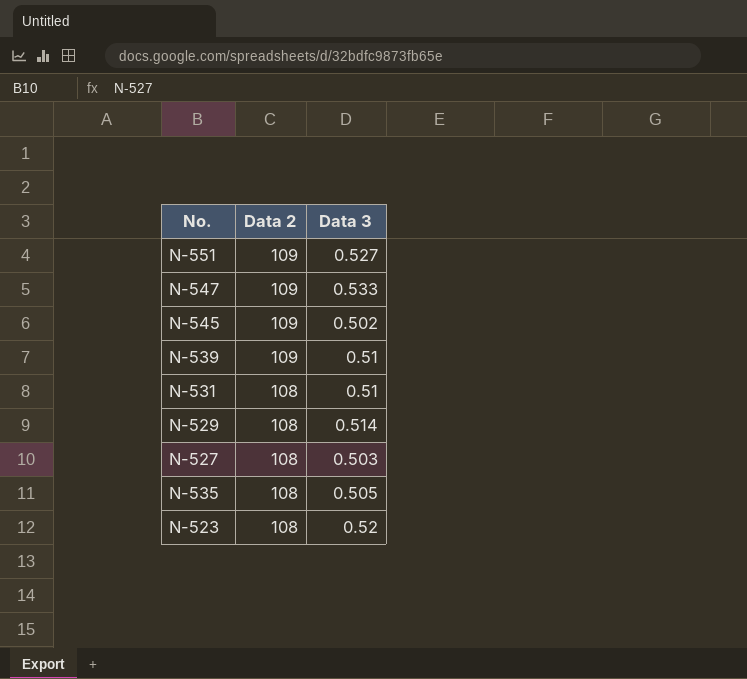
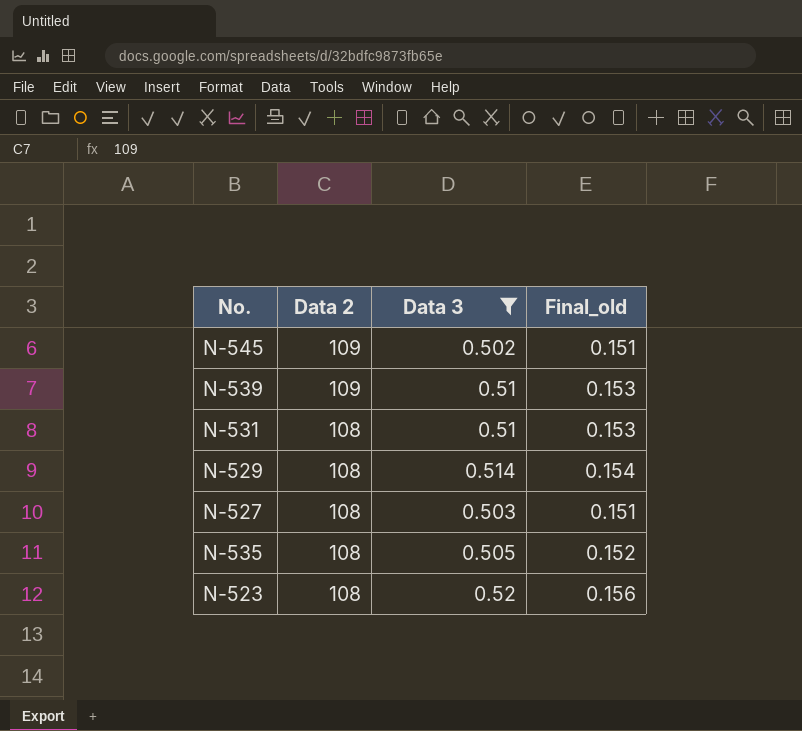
filter: none -> Data 3 <= 0.52
column Final_old | formula: none -> [Data 3] * 0.3

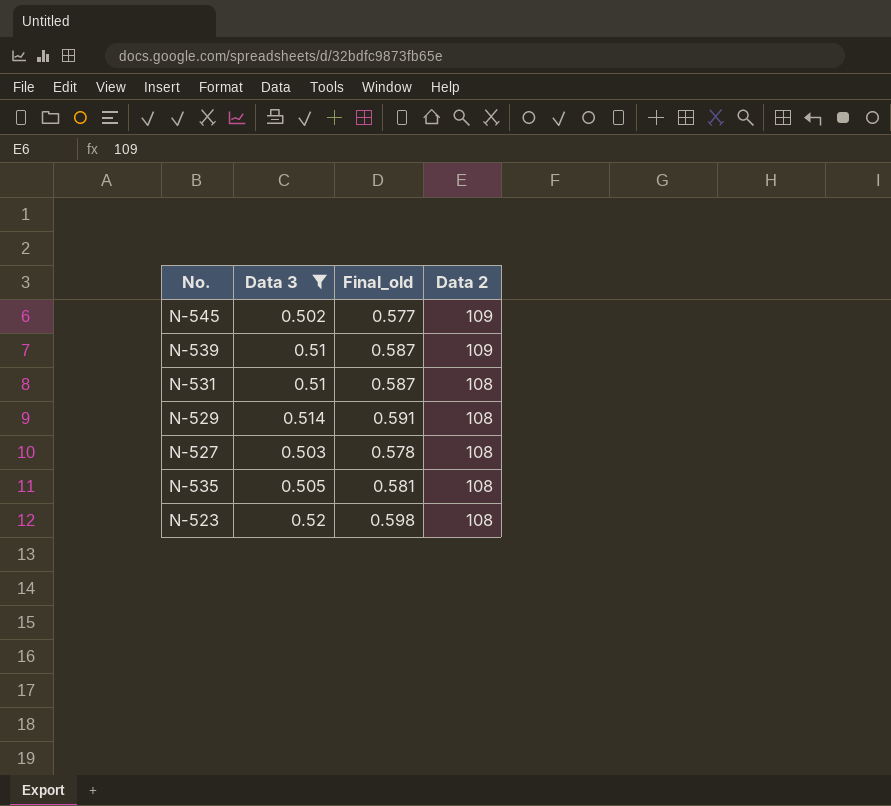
column Final_old | formula: [Data 3] * 0.3 -> [Data 3] * 1.15
column Data 2 | position: 2 -> 4

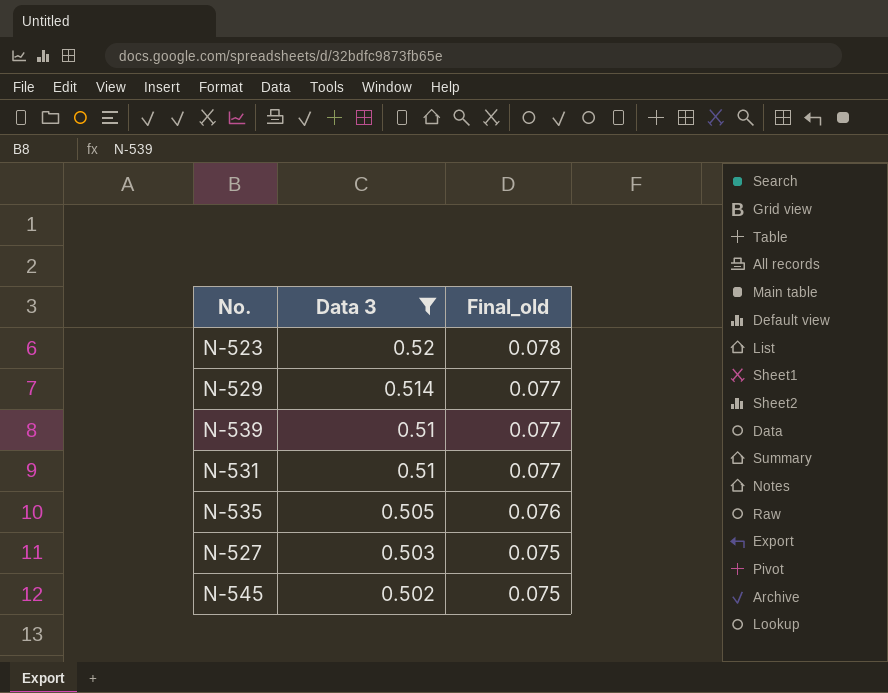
row order: Data 2 descending -> Data 3 descending
column Data 2 | position: 4 -> none
column Final_old | formula: [Data 3] * 1.15 -> [Data 3] * 0.15

